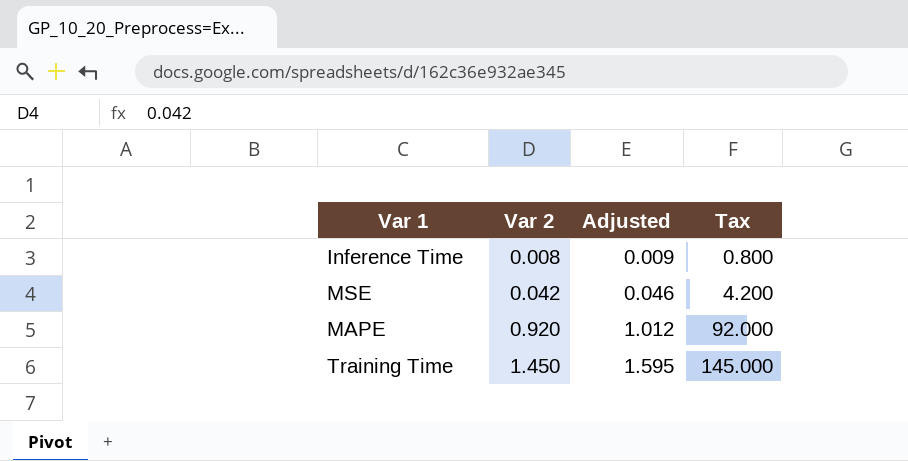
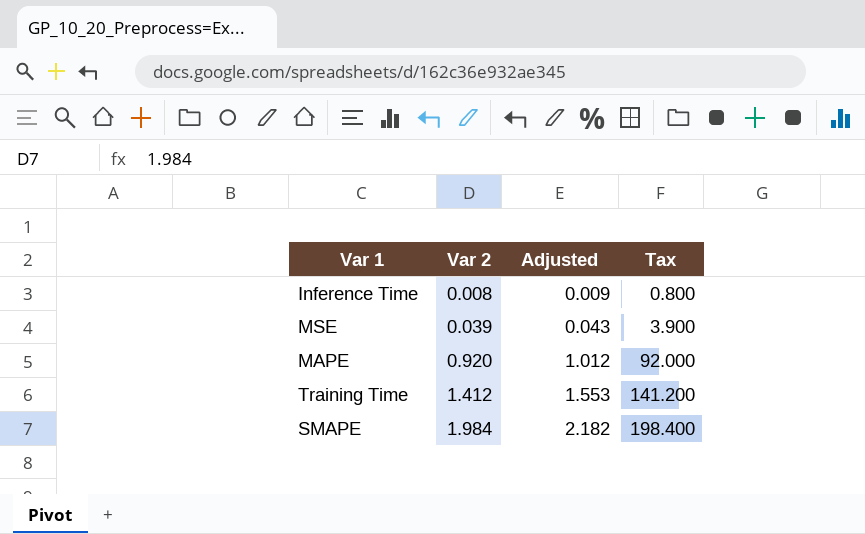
MSE | Var 2: 0.042 -> 0.039
MSE | Adjusted: 0.046 -> 0.043
MSE | Tax: 4.200 -> 3.900
Training Time | Var 2: 1.450 -> 1.412
Training Time | Adjusted: 1.595 -> 1.553
Training Time | Tax: 145.000 -> 141.200
row SMAPE: none -> 1.984 | 2.182 | 198.400

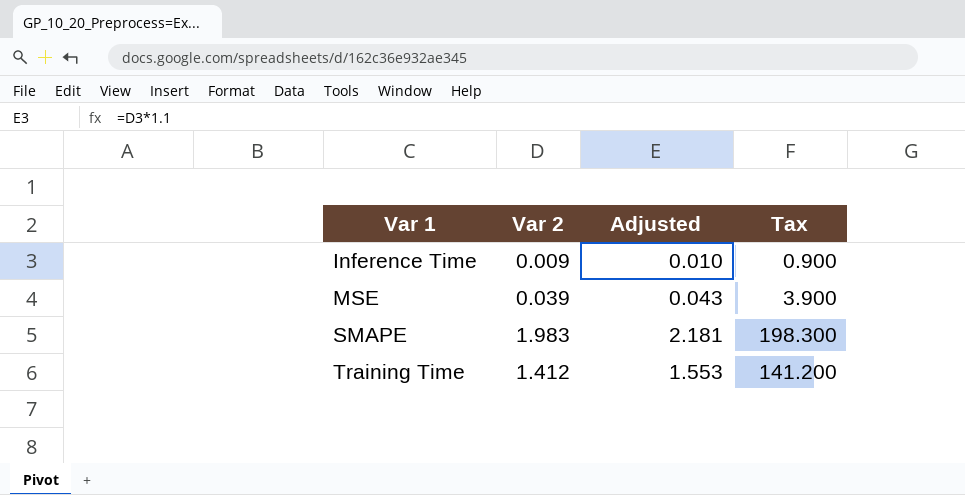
row order: Var 2 ascending -> Var 1 ascending
row MAPE: 0.920 | 1.012 | 92.000 -> none
Inference Time | Var 2: 0.008 -> 0.009
Inference Time | Adjusted: 0.009 -> 0.010
Inference Time | Tax: 0.800 -> 0.900
SMAPE | Var 2: 1.984 -> 1.983
SMAPE | Adjusted: 2.182 -> 2.181
SMAPE | Tax: 198.400 -> 198.300

